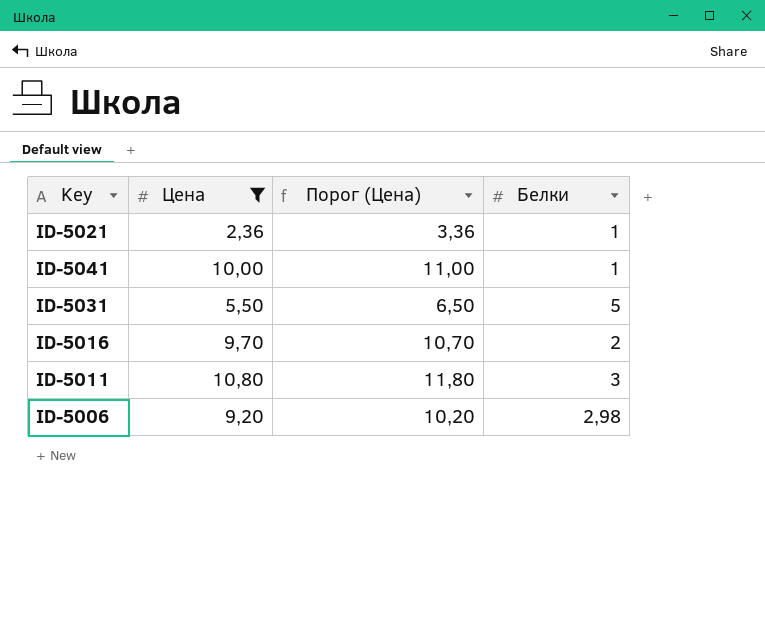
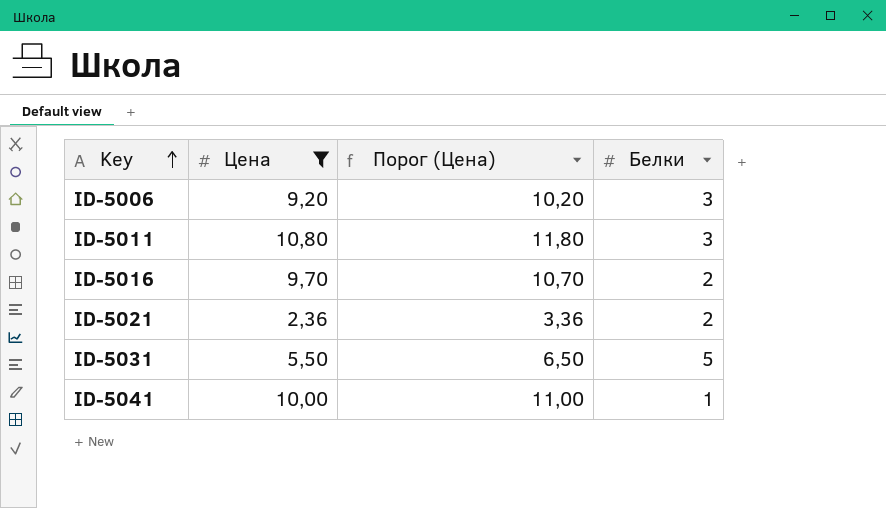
row order: none -> Key ascending
ID-5006 | Белки: 2,98 -> 3
ID-5021 | Белки: 1 -> 2

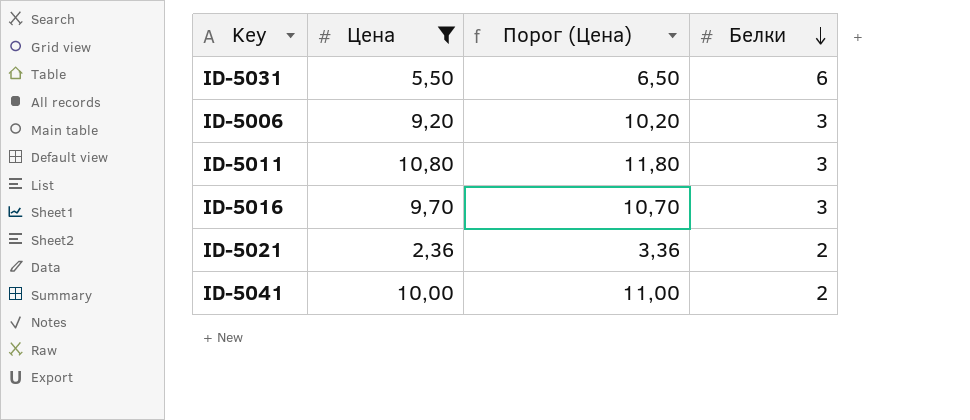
row order: Key ascending -> Белки descending
ID-5031 | Белки: 5 -> 6
ID-5016 | Белки: 2 -> 3
ID-5041 | Белки: 1 -> 2

